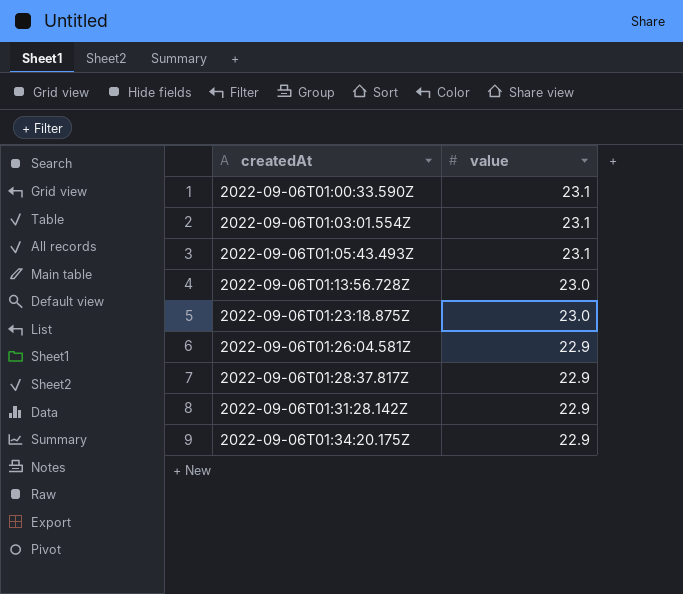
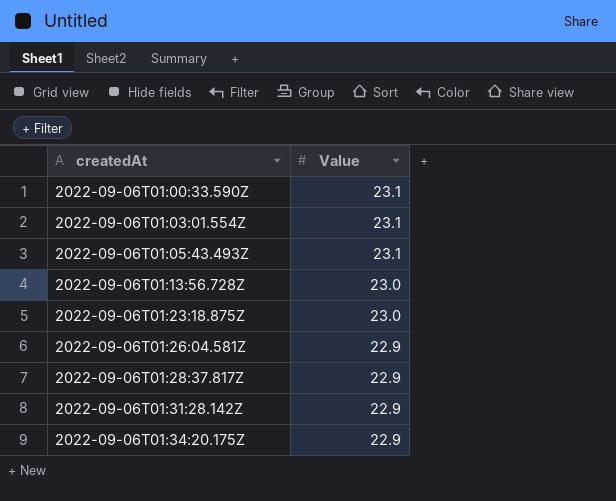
column name: value -> Value

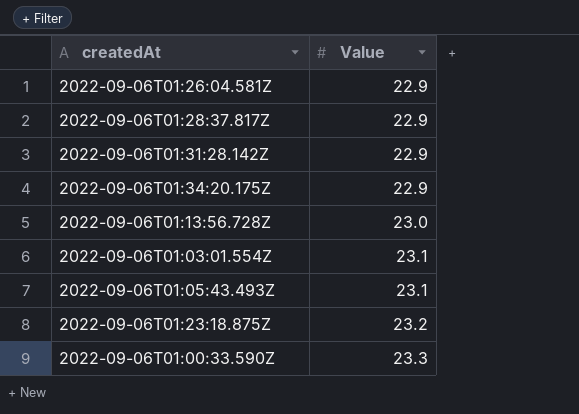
row order: createdAt ascending -> Value ascending
2022-09-06T01:23:18.875Z | Value: 23.0 -> 23.2
2022-09-06T01:00:33.590Z | Value: 23.1 -> 23.3

